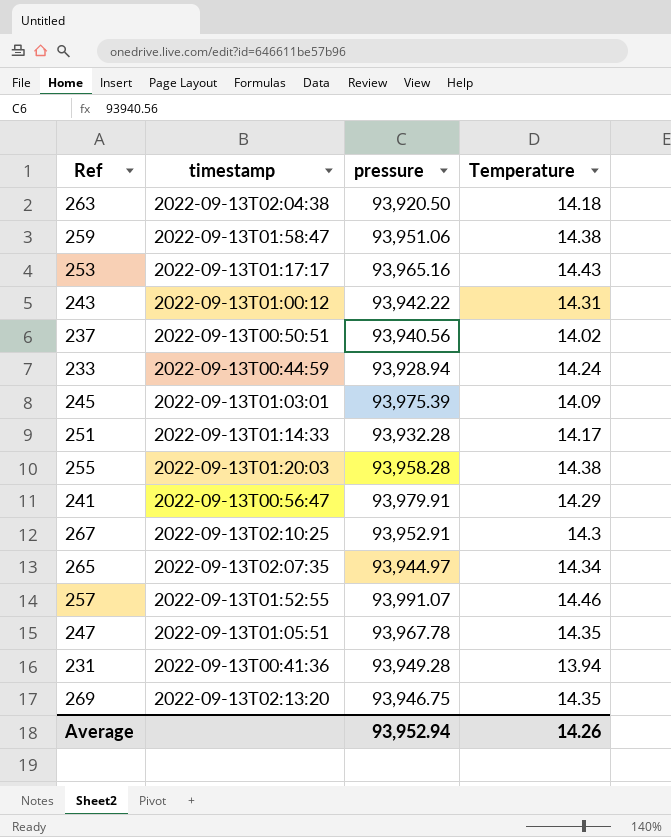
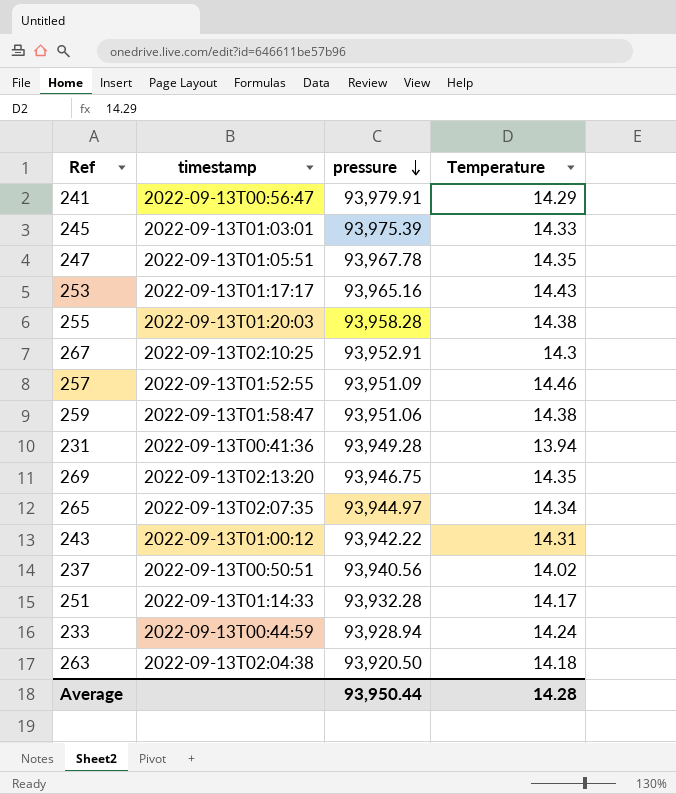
row order: none -> pressure descending
245 | Temperature: 14.09 -> 14.33
257 | pressure: 93,991.07 -> 93,951.09
Average | pressure: 93,952.94 -> 93,950.44
Average | Temperature: 14.26 -> 14.28

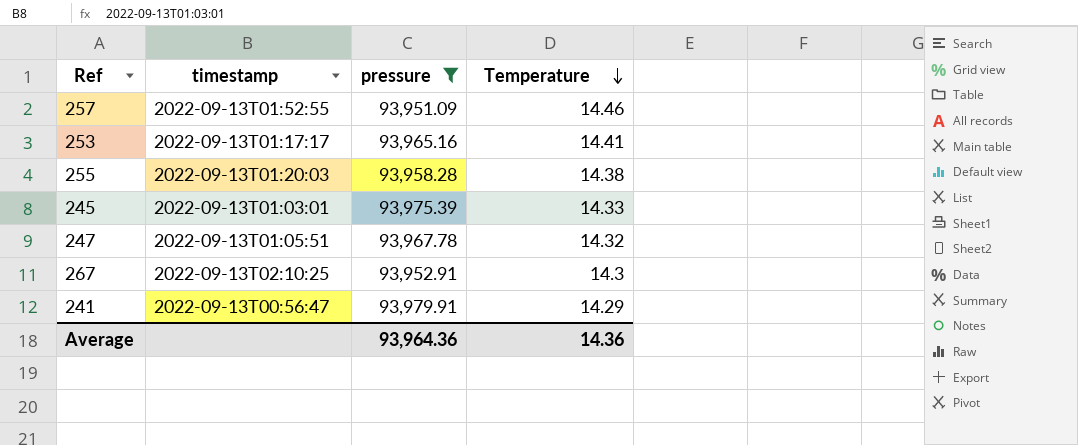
filter: none -> pressure >= 93,951.09
row order: pressure descending -> Temperature descending
253 | Temperature: 14.43 -> 14.41
247 | Temperature: 14.35 -> 14.32
Average | pressure: 93,950.44 -> 93,964.36
Average | Temperature: 14.28 -> 14.36

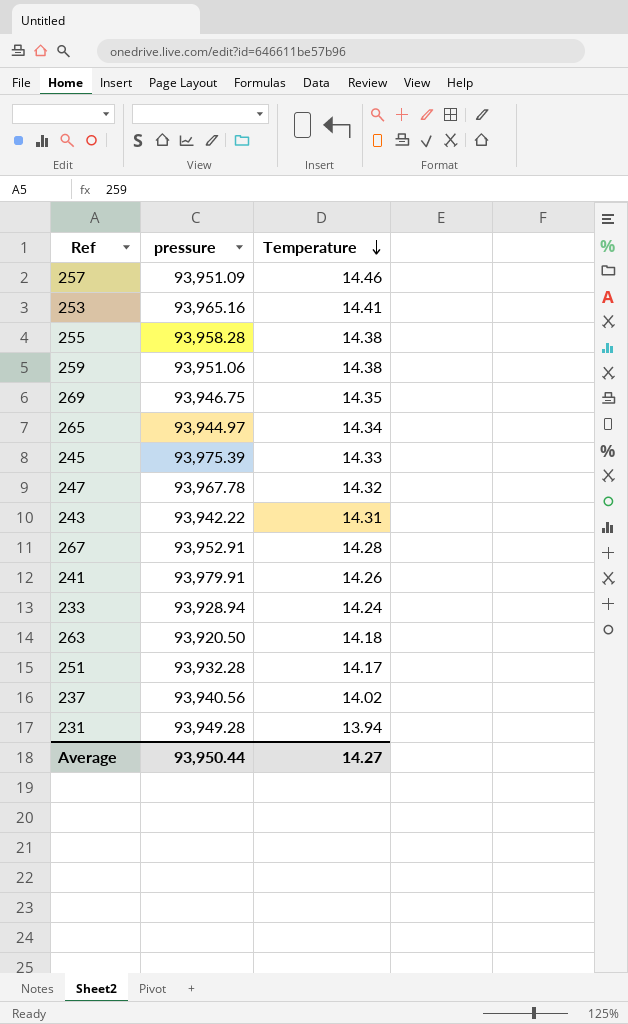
filter: pressure >= 93,951.09 -> none
column timestamp | position: 2 -> none
267 | Temperature: 14.3 -> 14.28
241 | Temperature: 14.29 -> 14.26
Average | pressure: 93,964.36 -> 93,950.44
Average | Temperature: 14.36 -> 14.27

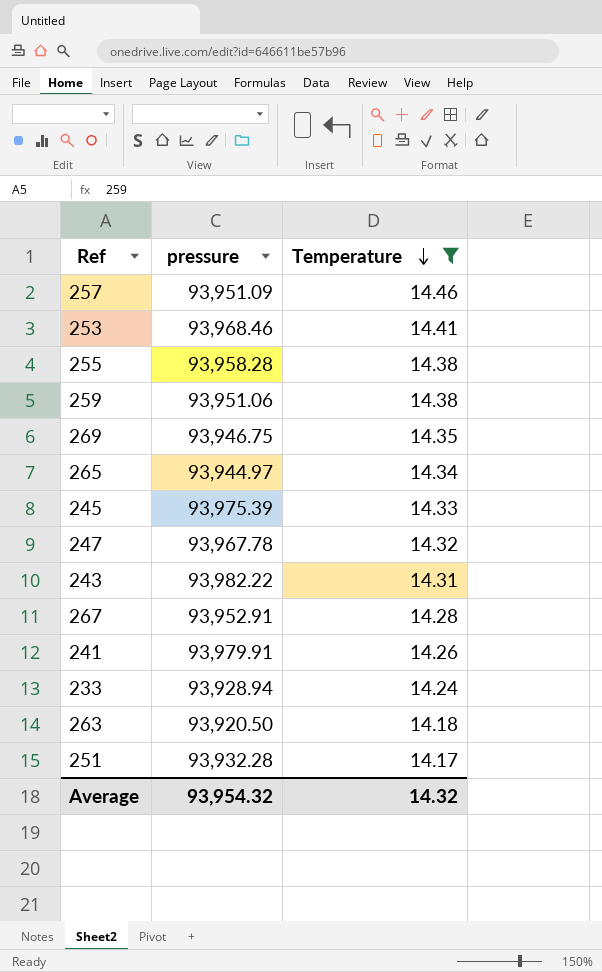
filter: none -> Temperature >= 14.17
253 | pressure: 93,965.16 -> 93,968.46
243 | pressure: 93,942.22 -> 93,982.22
Average | pressure: 93,950.44 -> 93,954.32
Average | Temperature: 14.27 -> 14.32

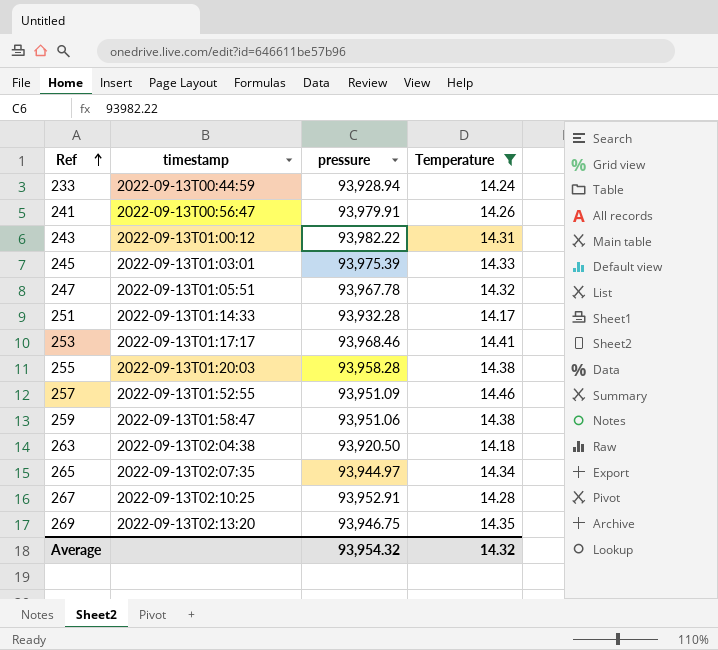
row order: Temperature descending -> Ref ascending
column timestamp | position: none -> 2

